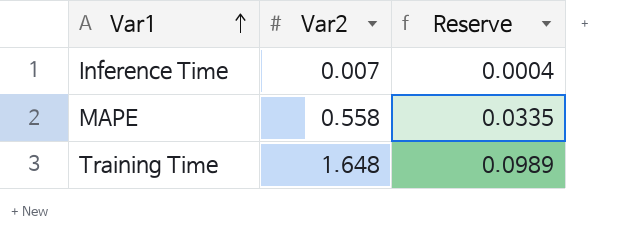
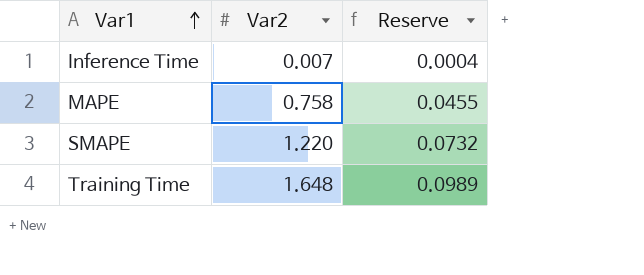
MAPE | Var2: 0.558 -> 0.758
MAPE | Reserve: 0.0335 -> 0.0455
row SMAPE: none -> 1.220 | 0.0732

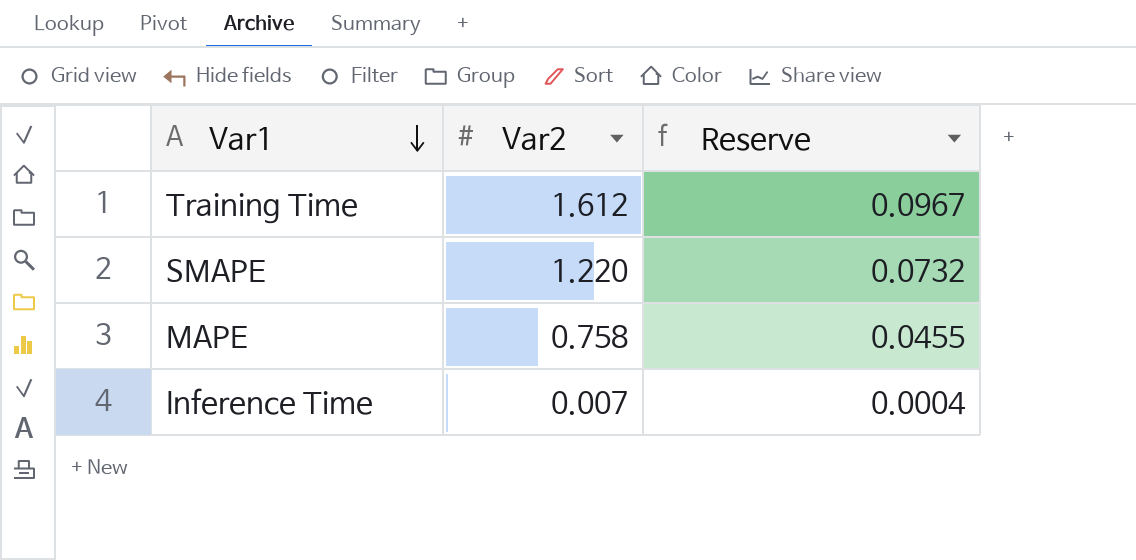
row order: Var1 ascending -> Var1 descending
Training Time | Var2: 1.648 -> 1.612
Training Time | Reserve: 0.0989 -> 0.0967

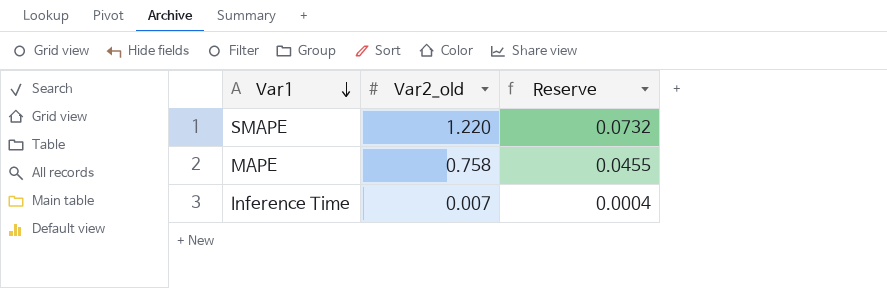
column name: Var2 -> Var2_old
row Training Time: 1.612 | 0.0967 -> none

